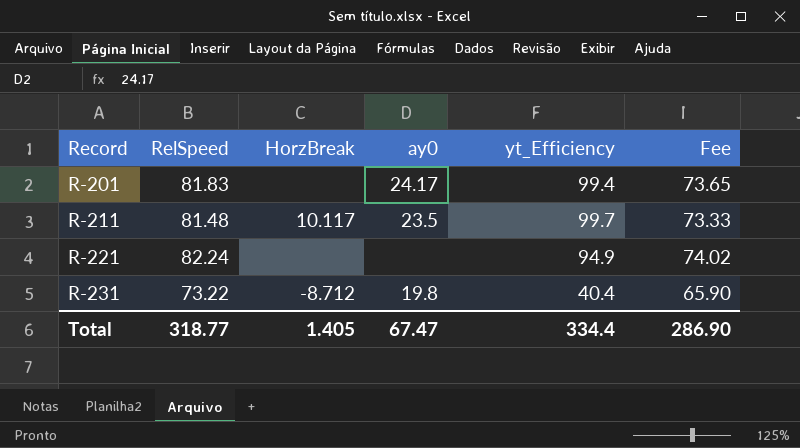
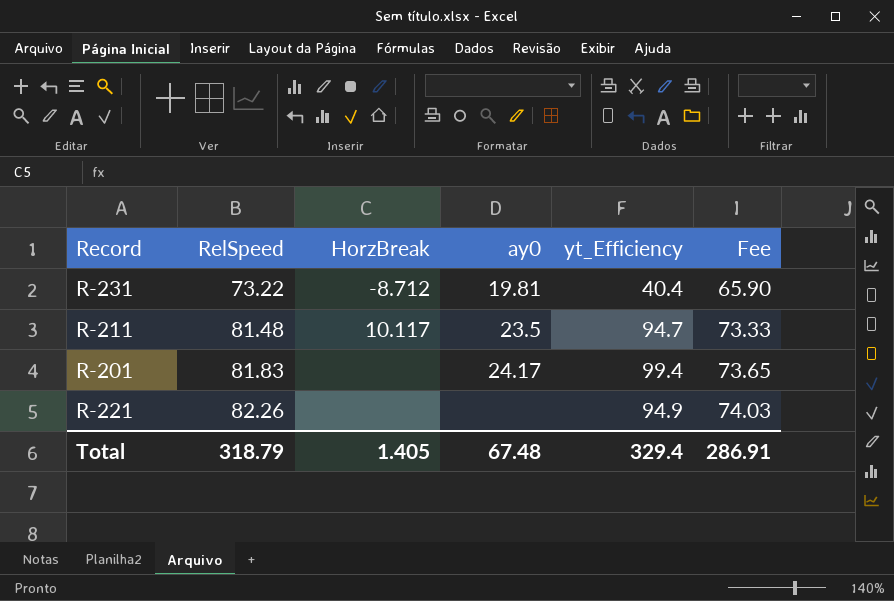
row order: Record ascending -> RelSpeed ascending
R-231 | ay0: 19.8 -> 19.81
R-211 | yt_Efficiency: 99.7 -> 94.7
R-221 | RelSpeed: 82.24 -> 82.26
R-221 | Fee: 74.02 -> 74.03
Total | RelSpeed: 318.77 -> 318.79
Total | ay0: 67.47 -> 67.48
Total | yt_Efficiency: 334.4 -> 329.4
Total | Fee: 286.90 -> 286.91

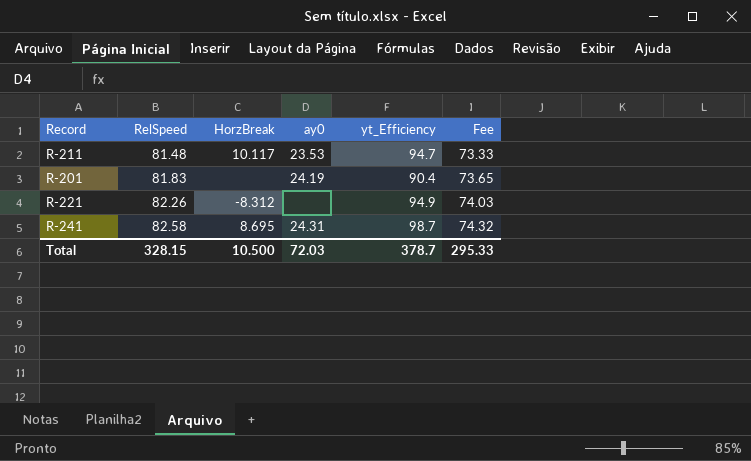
row R-231: 73.22 | -8.712 | 19.81 | 40.4 | 65.90 -> none
R-211 | ay0: 23.5 -> 23.53
R-201 | ay0: 24.17 -> 24.19
R-201 | yt_Efficiency: 99.4 -> 90.4
R-221 | HorzBreak: none -> -8.312
row R-241: none -> 82.58 | 8.695 | 24.31 | 98.7 | 74.32
Total | RelSpeed: 318.79 -> 328.15
Total | HorzBreak: 1.405 -> 10.500
Total | ay0: 67.48 -> 72.03
Total | yt_Efficiency: 329.4 -> 378.7
Total | Fee: 286.91 -> 295.33

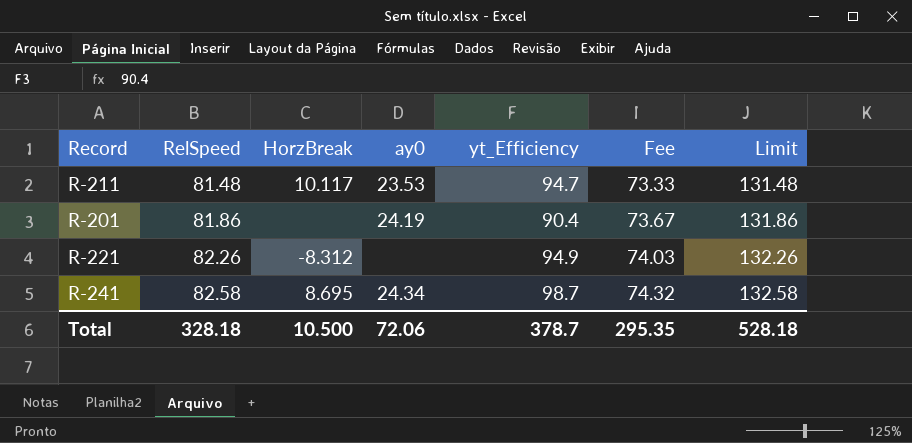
column Limit | formula: none -> [RelSpeed] + 50
R-201 | RelSpeed: 81.83 -> 81.86
R-201 | Fee: 73.65 -> 73.67
R-241 | ay0: 24.31 -> 24.34
Total | RelSpeed: 328.15 -> 328.18
Total | ay0: 72.03 -> 72.06
Total | Fee: 295.33 -> 295.35

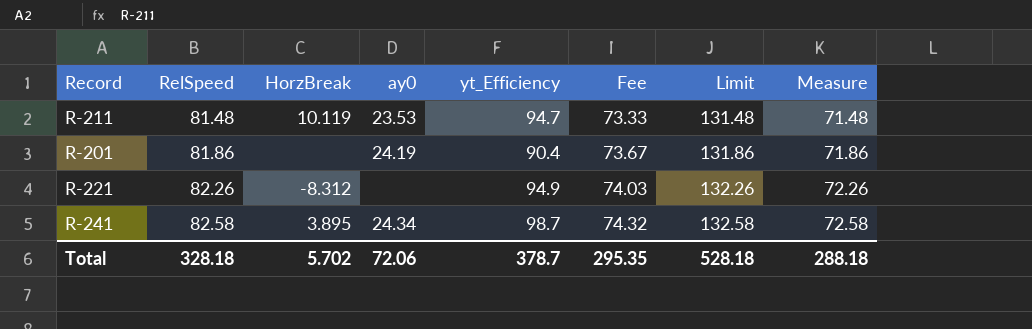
column Measure | formula: none -> [RelSpeed] - 10
R-211 | HorzBreak: 10.117 -> 10.119
R-241 | HorzBreak: 8.695 -> 3.895
Total | HorzBreak: 10.500 -> 5.702

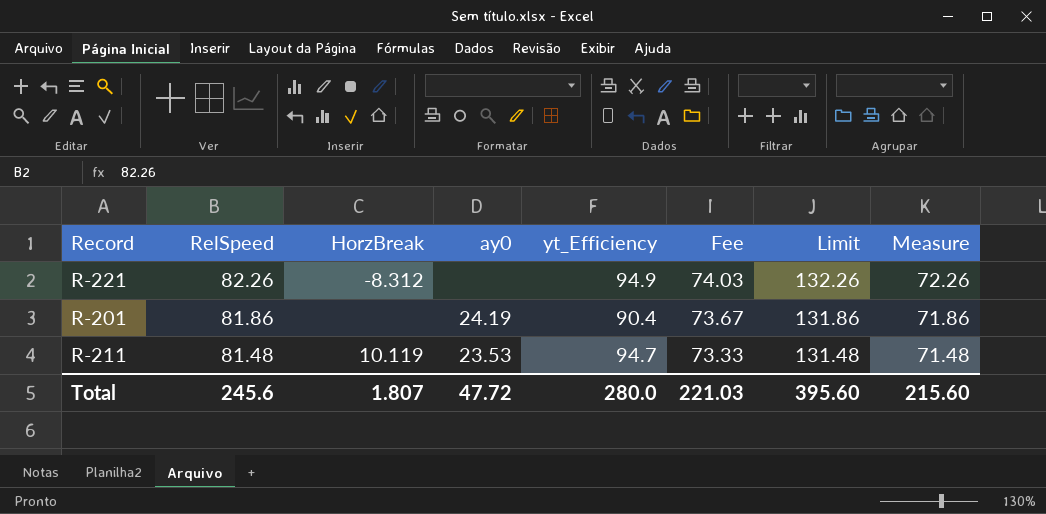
row order: RelSpeed ascending -> RelSpeed descending
row R-241: 82.58 | 3.895 | 24.34 | 98.7 | 74.32 | 132.58 | 72.58 -> none
Total | RelSpeed: 328.18 -> 245.6
Total | HorzBreak: 5.702 -> 1.807
Total | ay0: 72.06 -> 47.72
Total | yt_Efficiency: 378.7 -> 280.0
Total | Fee: 295.35 -> 221.03
Total | Limit: 528.18 -> 395.60
Total | Measure: 288.18 -> 215.60

